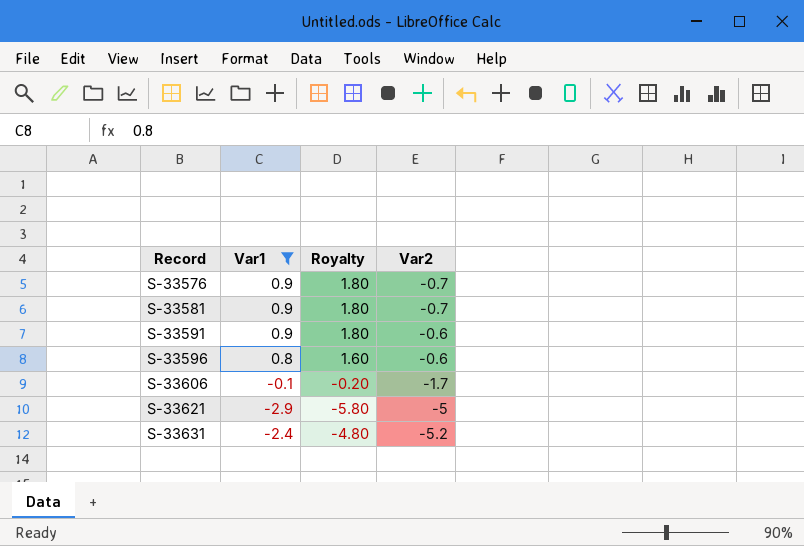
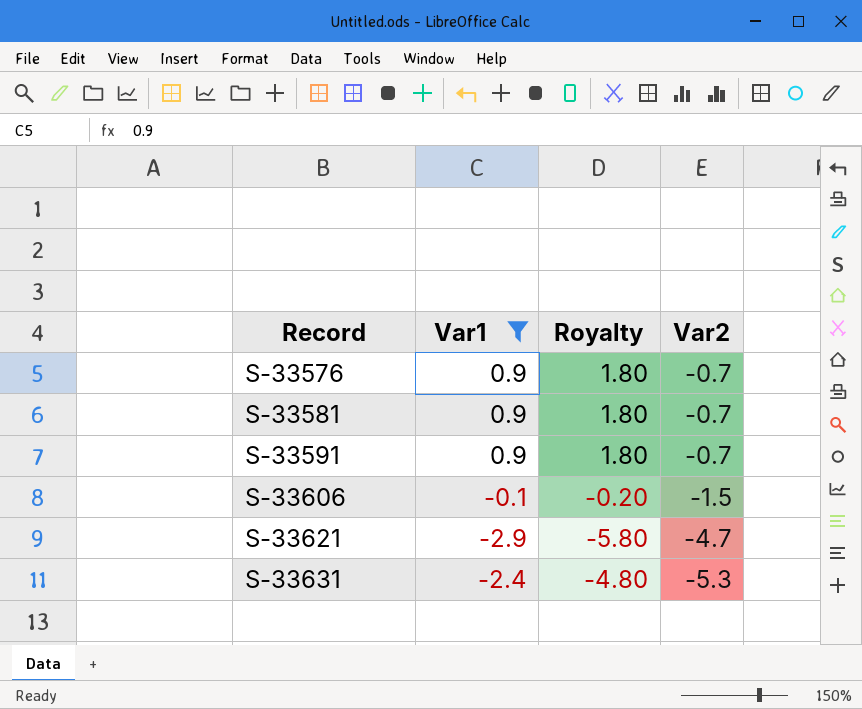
row S-33596: 0.8 | 1.60 | -0.6 -> none
S-33591 | Var2: -0.6 -> -0.7
S-33606 | Var2: -1.7 -> -1.5
S-33621 | Var2: -5 -> -4.7
S-33631 | Var2: -5.2 -> -5.3

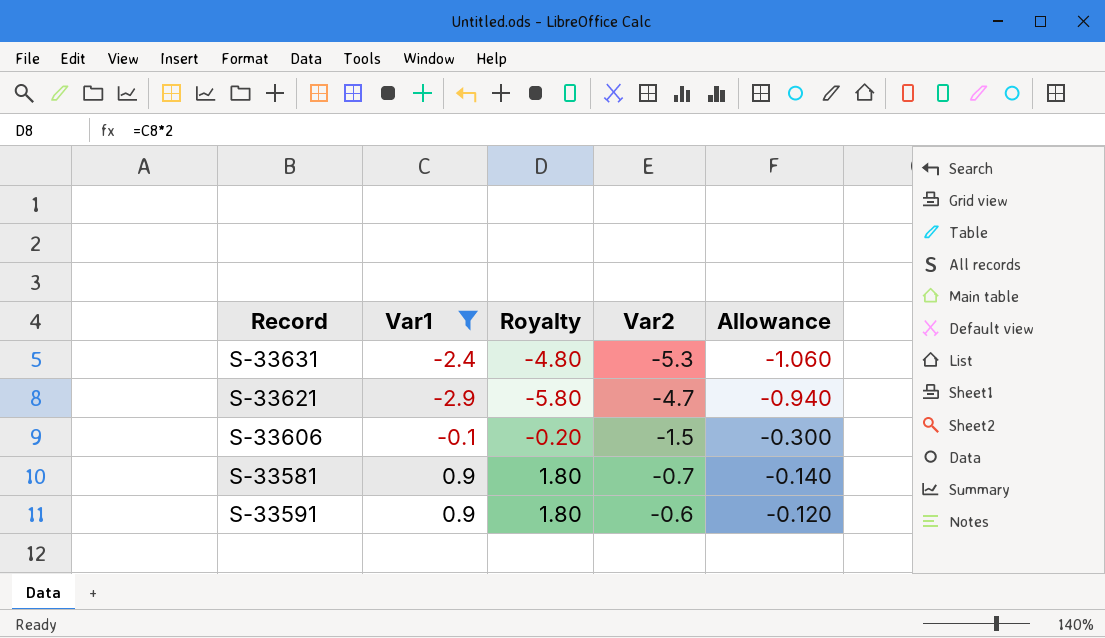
row order: Record ascending -> Var2 ascending
column Allowance | formula: none -> [Var2] * 0.2
row S-33576: 0.9 | 1.80 | -0.7 -> none
S-33591 | Var2: -0.7 -> -0.6

